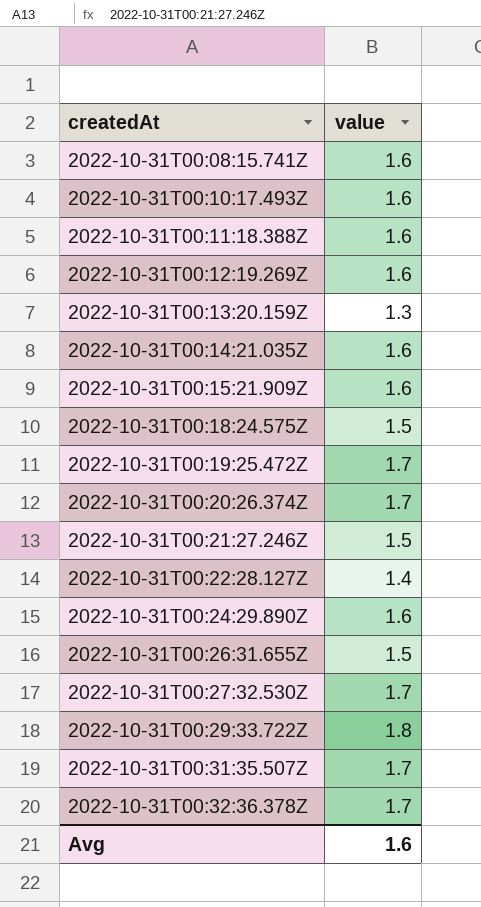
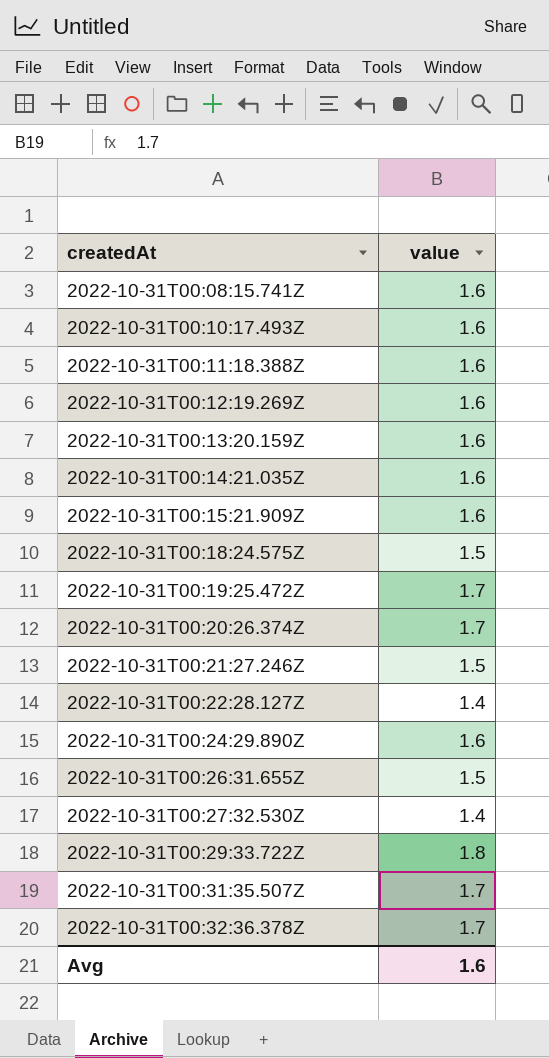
2022-10-31T00:13:20.159Z | value: 1.3 -> 1.6
2022-10-31T00:27:32.530Z | value: 1.7 -> 1.4

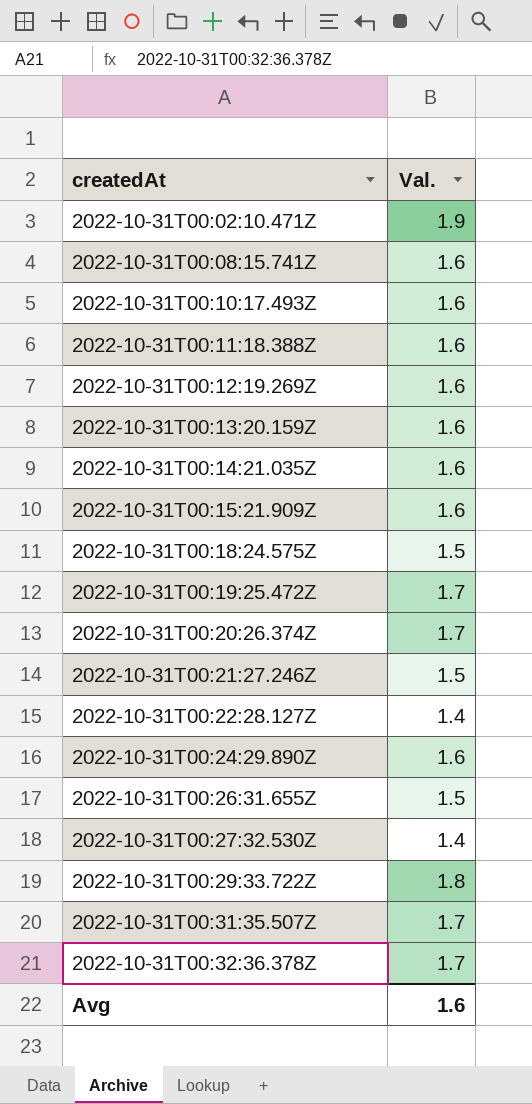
column name: value -> Val.
row 2022-10-31T00:02:10.471Z: none -> 1.9

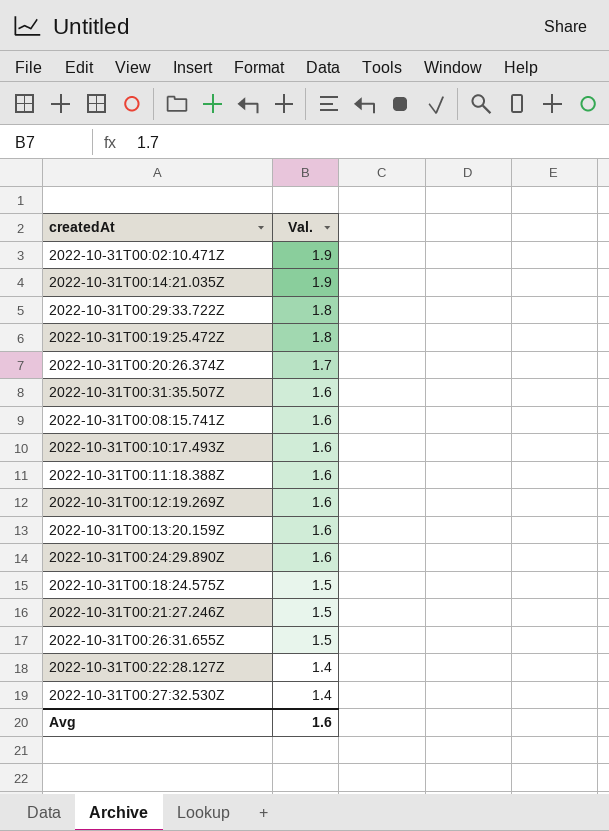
row order: createdAt ascending -> Val. descending
row 2022-10-31T00:15:21.909Z: 1.6 -> none
row 2022-10-31T00:32:36.378Z: 1.7 -> none
2022-10-31T00:14:21.035Z | Val.: 1.6 -> 1.9
2022-10-31T00:19:25.472Z | Val.: 1.7 -> 1.8
2022-10-31T00:31:35.507Z | Val.: 1.7 -> 1.6

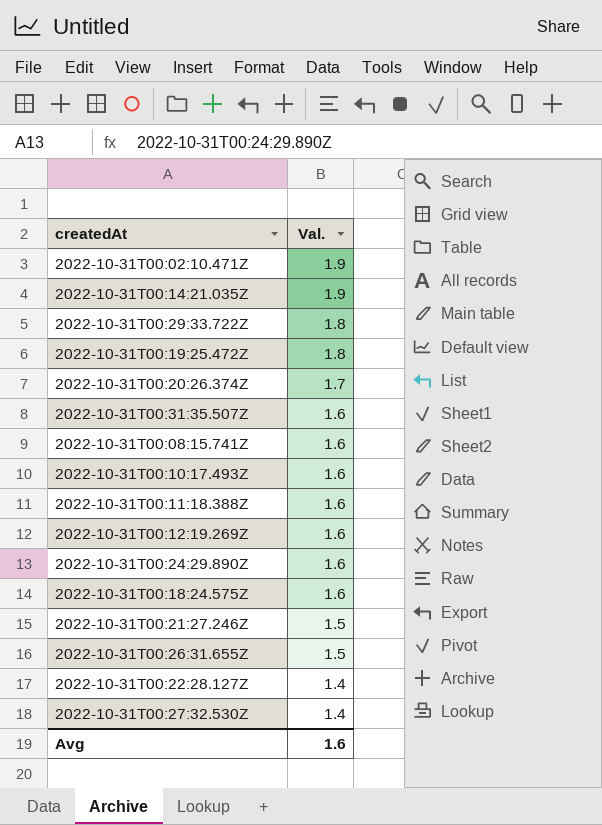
row 2022-10-31T00:13:20.159Z: 1.6 -> none
2022-10-31T00:18:24.575Z | Val.: 1.5 -> 1.6

